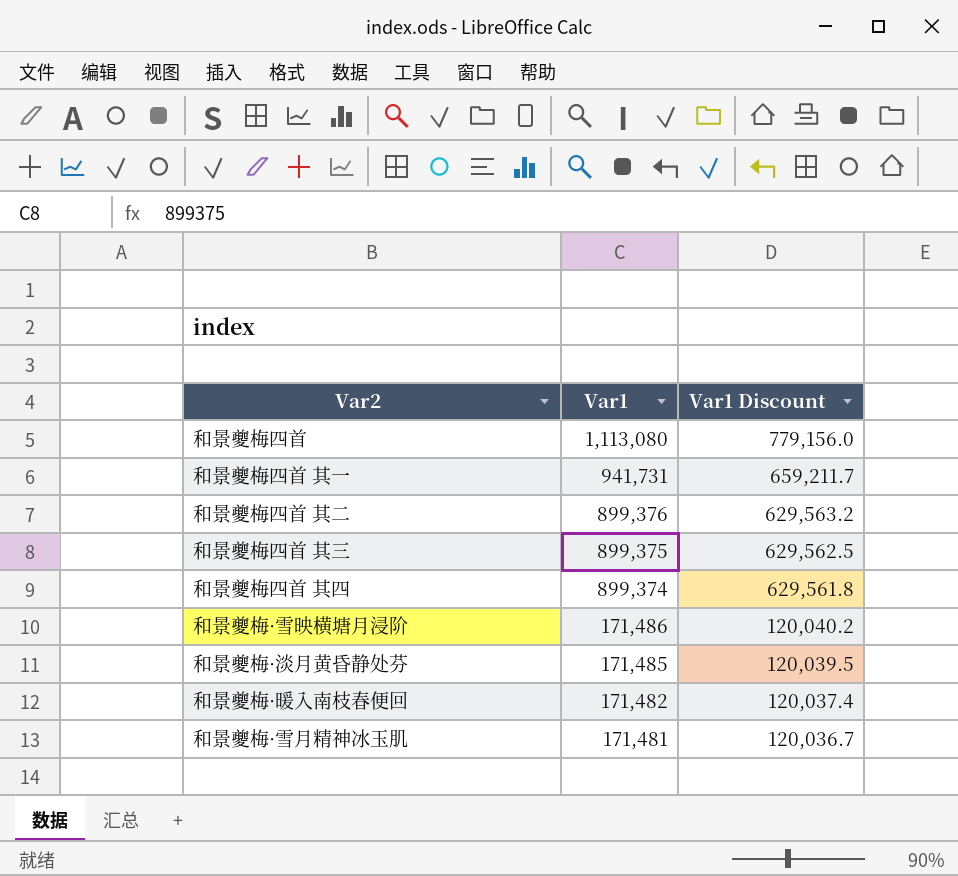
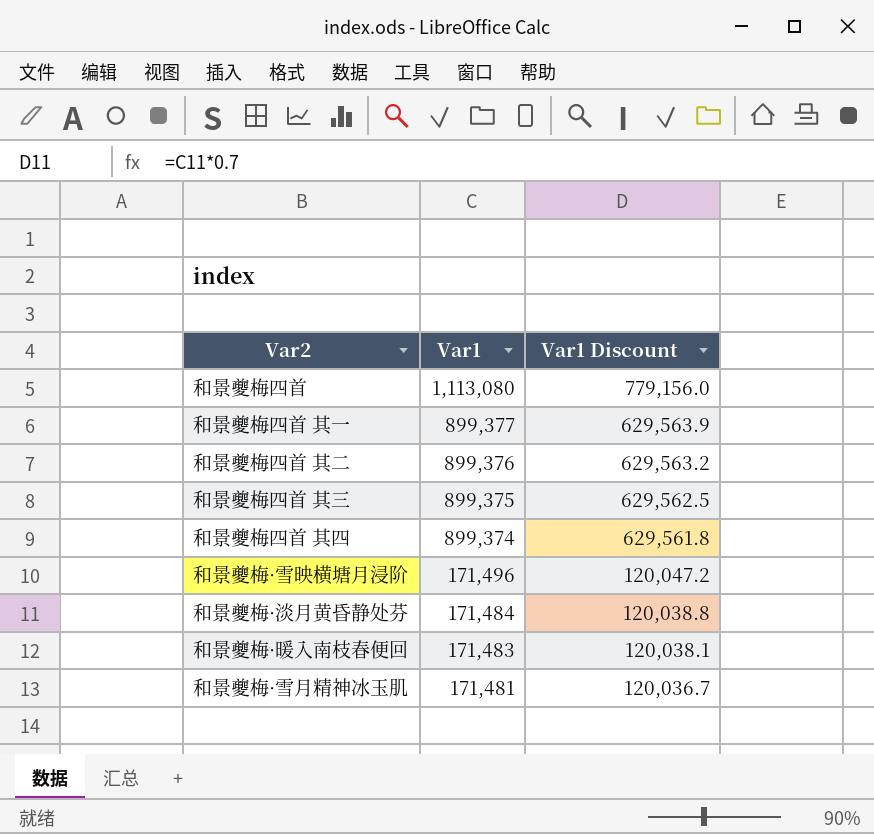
和景夔梅四首 其一 | Var1: 941,731 -> 899,377
和景夔梅四首 其一 | Var1 Discount: 659,211.7 -> 629,563.9
和景夔梅·雪映横塘月浸阶 | Var1: 171,486 -> 171,496
和景夔梅·雪映横塘月浸阶 | Var1 Discount: 120,040.2 -> 120,047.2
和景夔梅·淡月黄昏静处芬 | Var1: 171,485 -> 171,484
和景夔梅·淡月黄昏静处芬 | Var1 Discount: 120,039.5 -> 120,038.8
和景夔梅·暖入南枝春便回 | Var1: 171,482 -> 171,483
和景夔梅·暖入南枝春便回 | Var1 Discount: 120,037.4 -> 120,038.1

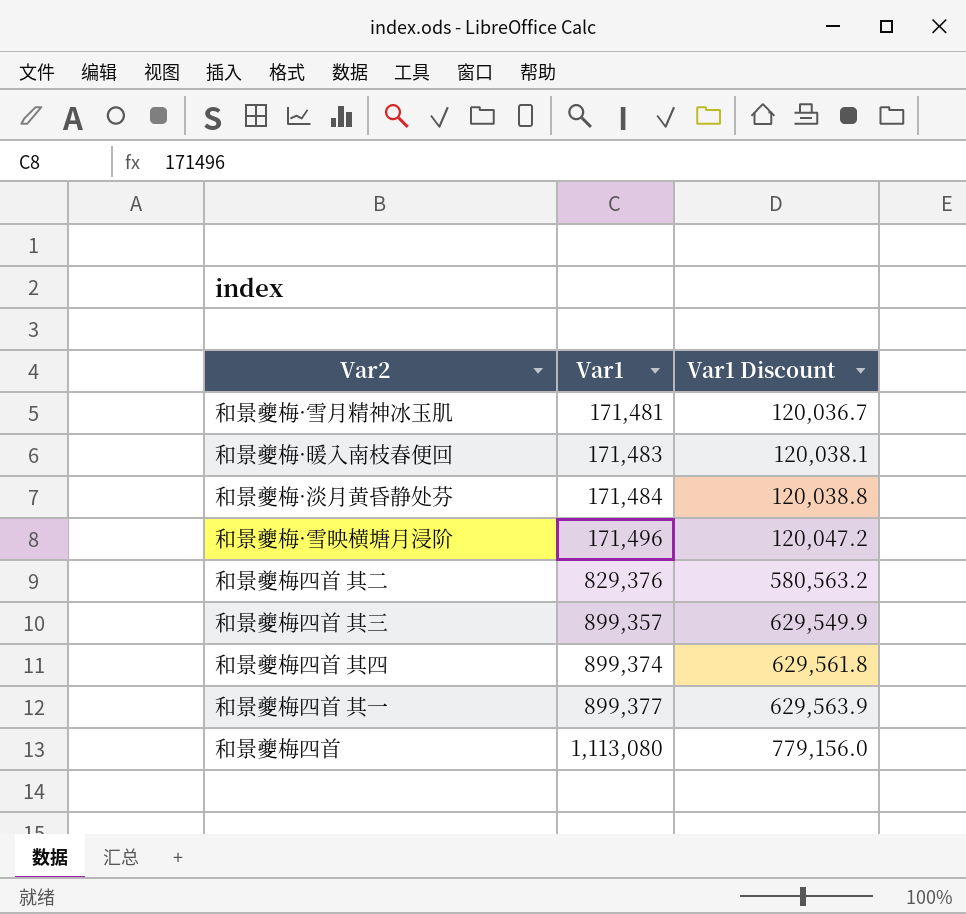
row order: Var1 descending -> Var1 ascending
和景夔梅四首 其二 | Var1: 899,376 -> 829,376
和景夔梅四首 其二 | Var1 Discount: 629,563.2 -> 580,563.2
和景夔梅四首 其三 | Var1: 899,375 -> 899,357
和景夔梅四首 其三 | Var1 Discount: 629,562.5 -> 629,549.9

